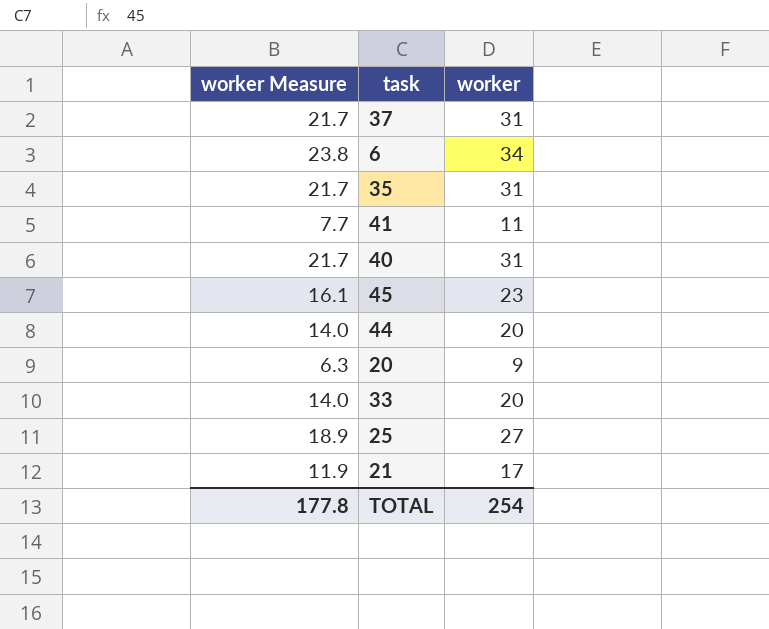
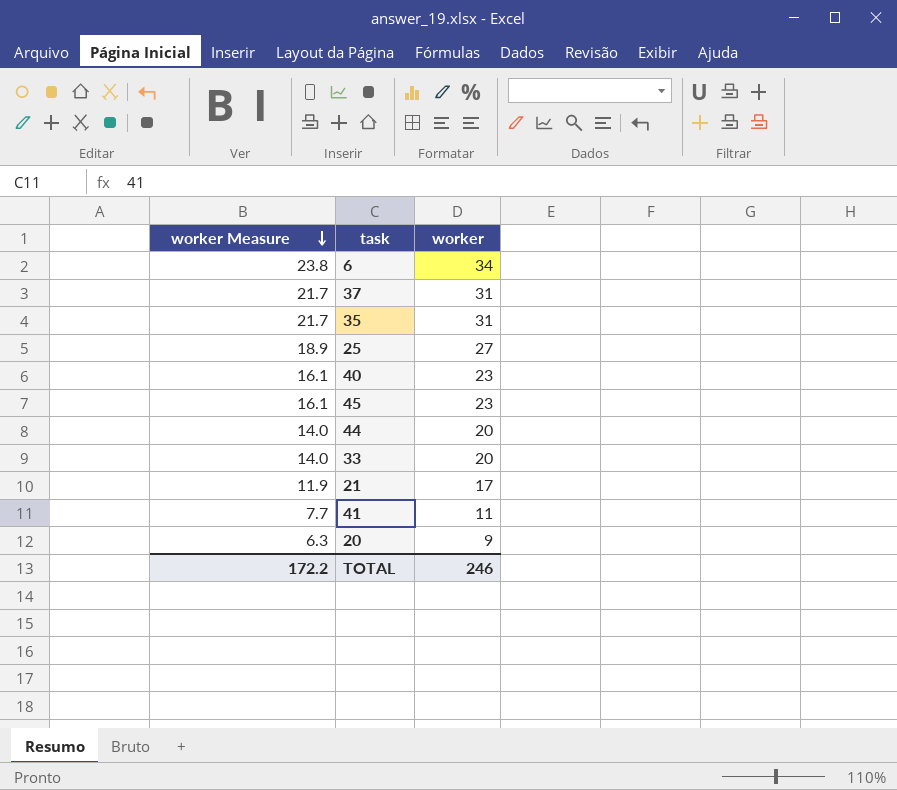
row order: none -> worker Measure descending
40 | worker Measure: 21.7 -> 16.1
40 | worker: 31 -> 23
TOTAL | worker Measure: 177.8 -> 172.2
TOTAL | worker: 254 -> 246

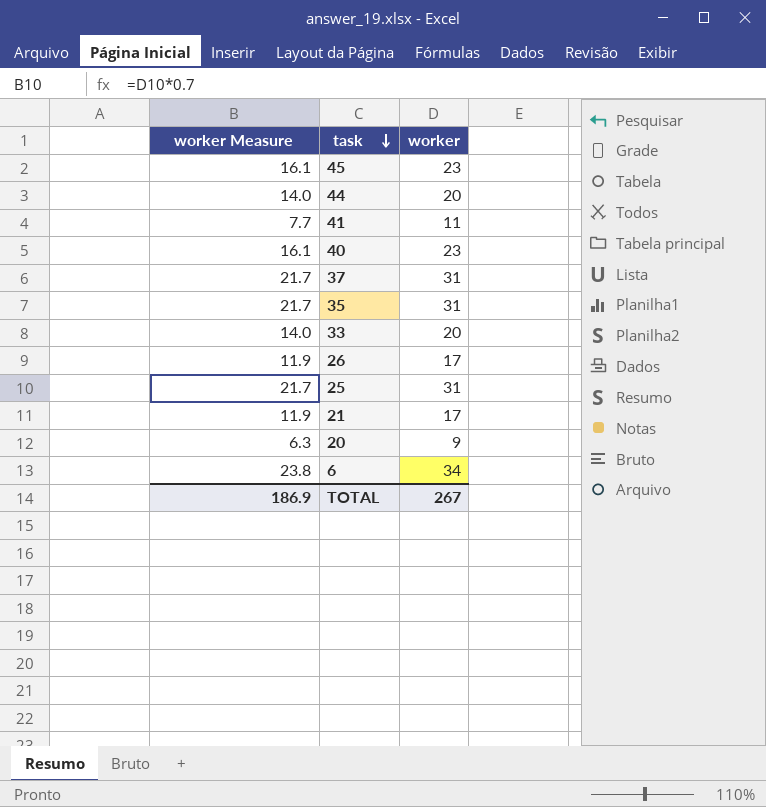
row order: worker Measure descending -> task descending
row 26: none -> 11.9 | 17
25 | worker Measure: 18.9 -> 21.7
25 | worker: 27 -> 31
TOTAL | worker Measure: 172.2 -> 186.9
TOTAL | worker: 246 -> 267

